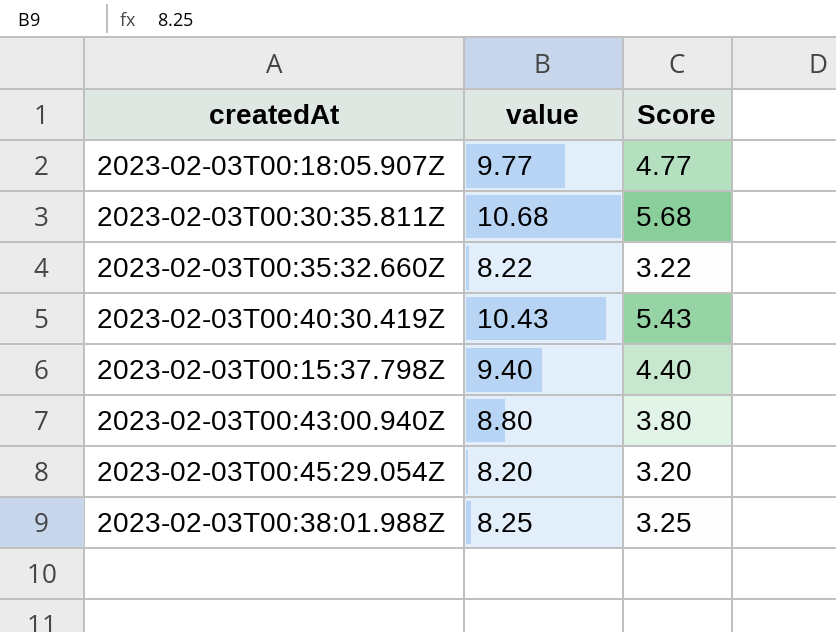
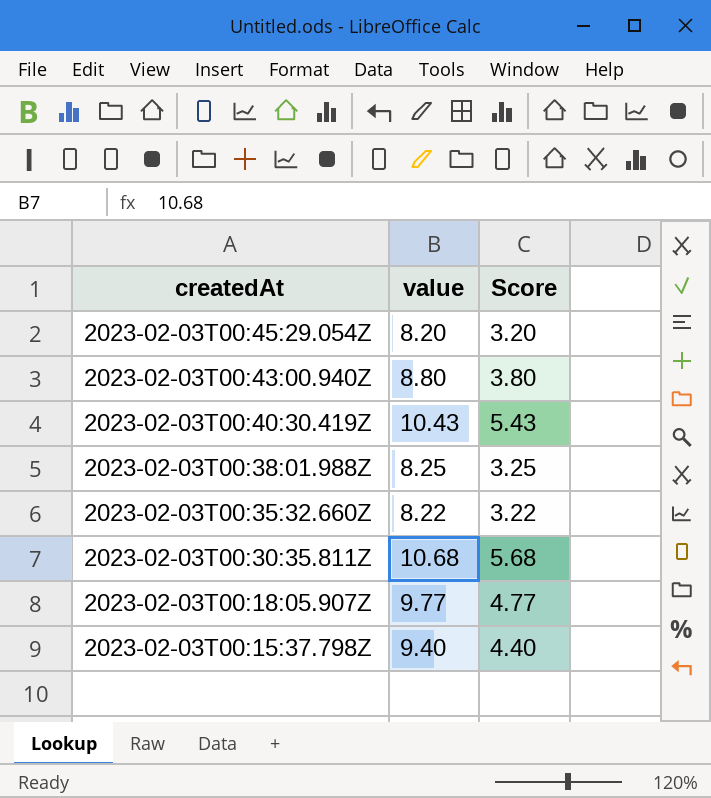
row order: none -> createdAt descending

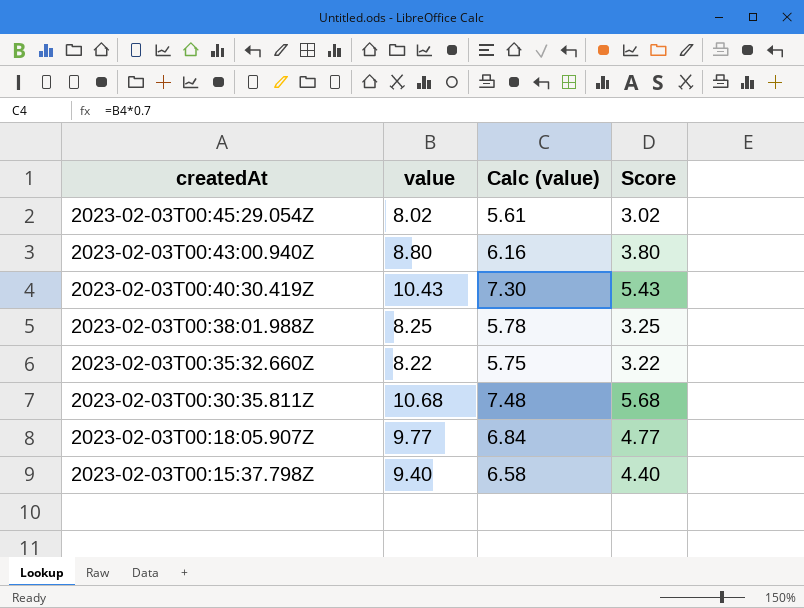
column Calc (value) | formula: none -> [value] * 0.7
2023-02-03T00:45:29.054Z | value: 8.20 -> 8.02
2023-02-03T00:45:29.054Z | Score: 3.20 -> 3.02

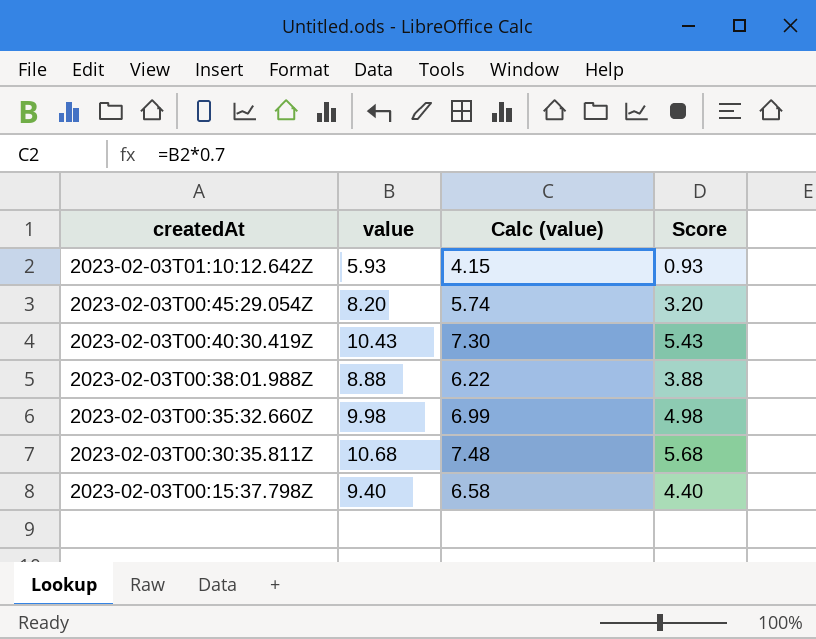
row 2023-02-03T00:43:00.940Z: 8.80 | 6.16 | 3.80 -> none
row 2023-02-03T00:18:05.907Z: 9.77 | 6.84 | 4.77 -> none
row 2023-02-03T01:10:12.642Z: none -> 5.93 | 4.15 | 0.93
2023-02-03T00:45:29.054Z | value: 8.02 -> 8.20
2023-02-03T00:45:29.054Z | Calc (value): 5.61 -> 5.74
2023-02-03T00:45:29.054Z | Score: 3.02 -> 3.20
2023-02-03T00:38:01.988Z | value: 8.25 -> 8.88
2023-02-03T00:38:01.988Z | Calc (value): 5.78 -> 6.22
2023-02-03T00:38:01.988Z | Score: 3.25 -> 3.88
2023-02-03T00:35:32.660Z | value: 8.22 -> 9.98
2023-02-03T00:35:32.660Z | Calc (value): 5.75 -> 6.99
2023-02-03T00:35:32.660Z | Score: 3.22 -> 4.98

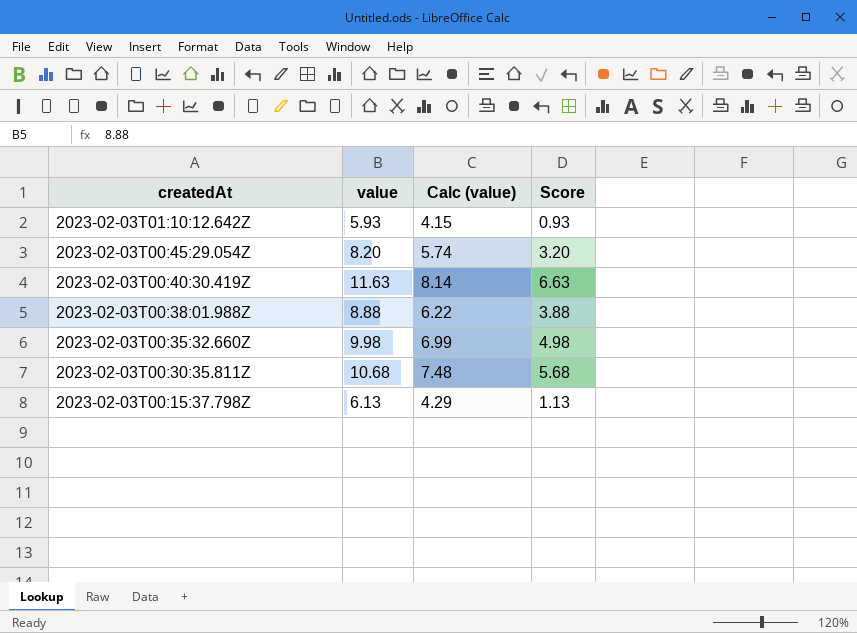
2023-02-03T00:40:30.419Z | value: 10.43 -> 11.63
2023-02-03T00:40:30.419Z | Calc (value): 7.30 -> 8.14
2023-02-03T00:40:30.419Z | Score: 5.43 -> 6.63
2023-02-03T00:15:37.798Z | value: 9.40 -> 6.13
2023-02-03T00:15:37.798Z | Calc (value): 6.58 -> 4.29
2023-02-03T00:15:37.798Z | Score: 4.40 -> 1.13

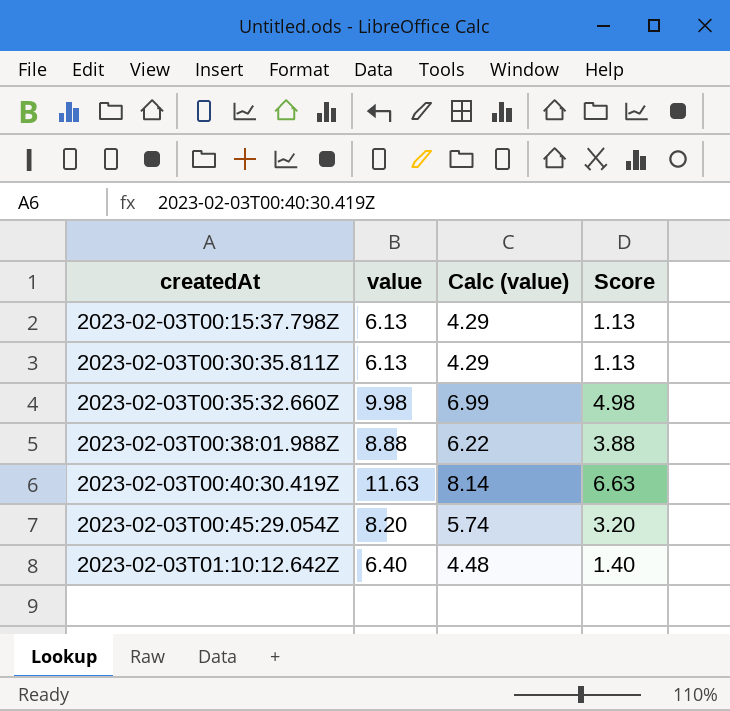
row order: createdAt descending -> createdAt ascending
2023-02-03T00:30:35.811Z | value: 10.68 -> 6.13
2023-02-03T00:30:35.811Z | Calc (value): 7.48 -> 4.29
2023-02-03T00:30:35.811Z | Score: 5.68 -> 1.13
2023-02-03T01:10:12.642Z | value: 5.93 -> 6.40
2023-02-03T01:10:12.642Z | Calc (value): 4.15 -> 4.48
2023-02-03T01:10:12.642Z | Score: 0.93 -> 1.40

